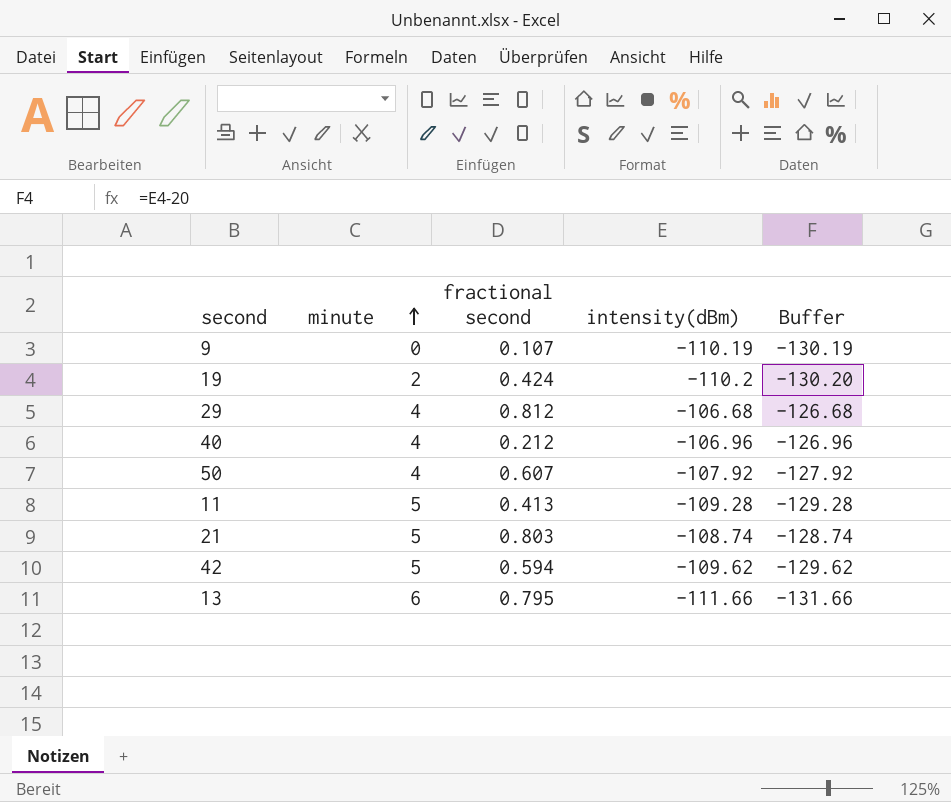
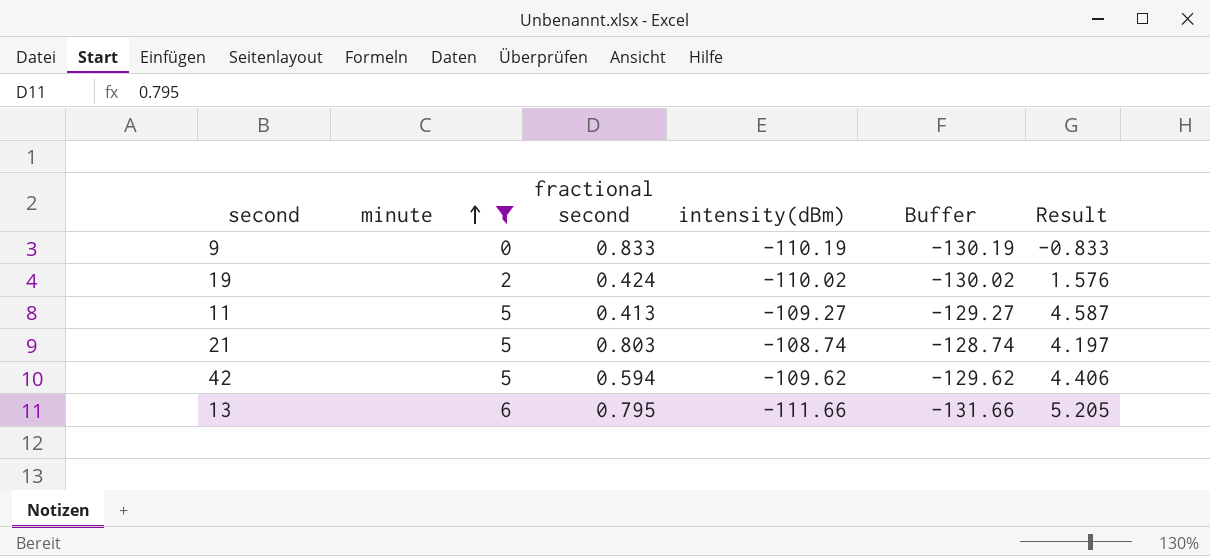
filter: none -> minute != 4
column Result | formula: none -> [minute] - [fractional second]
9 | fractional second: 0.107 -> 0.833
19 | intensity(dBm): -110.2 -> -110.02
19 | Buffer: -130.20 -> -130.02
11 | intensity(dBm): -109.28 -> -109.27
11 | Buffer: -129.28 -> -129.27

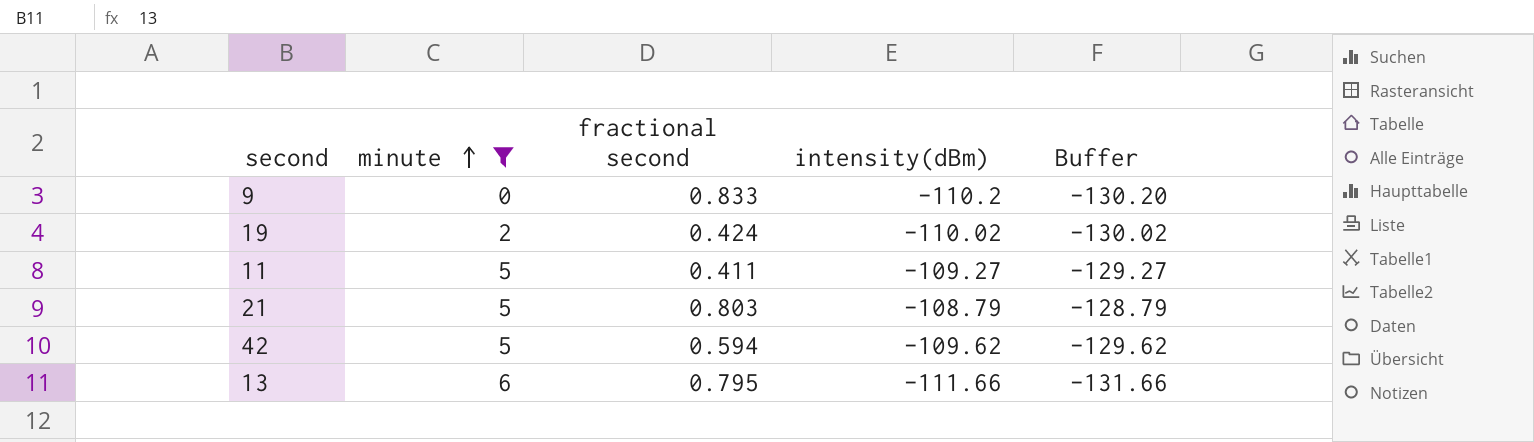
column Result | formula: [minute] - [fractional second] -> none
9 | intensity(dBm): -110.19 -> -110.2
9 | Buffer: -130.19 -> -130.20
11 | fractional second: 0.413 -> 0.411
21 | intensity(dBm): -108.74 -> -108.79
21 | Buffer: -128.74 -> -128.79

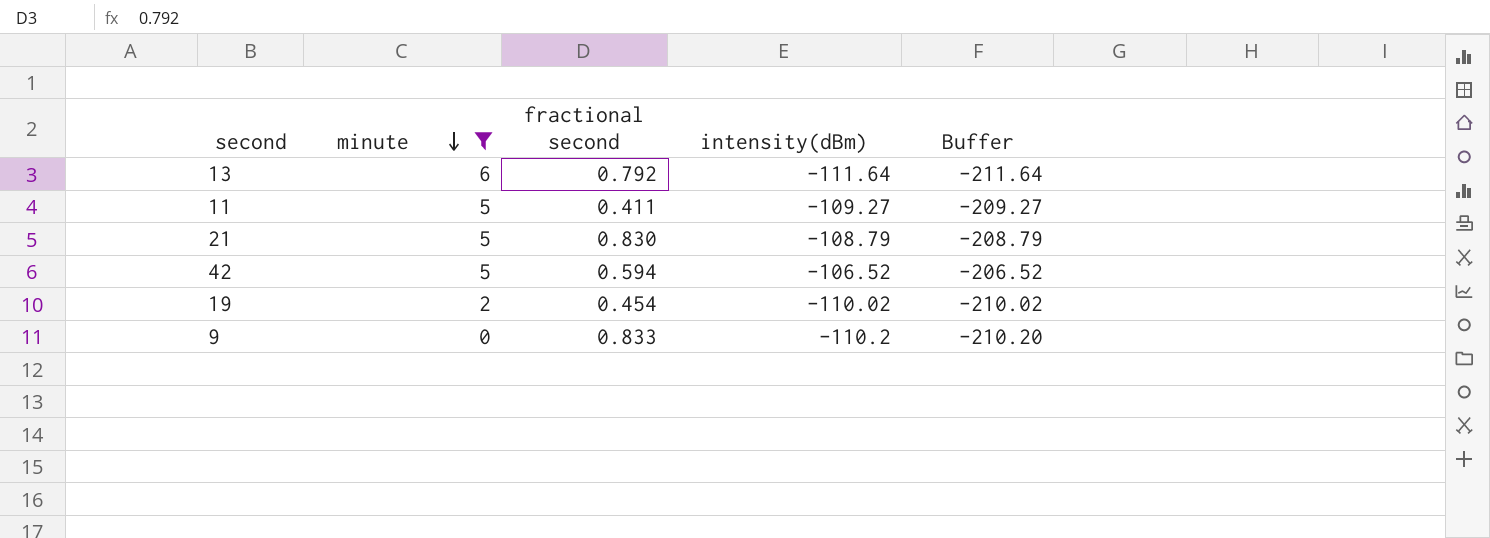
row order: minute ascending -> minute descending
column Buffer | formula: [intensity(dBm)] - 20 -> [intensity(dBm)] - 100
13 | fractional second: 0.795 -> 0.792
13 | intensity(dBm): -111.66 -> -111.64
21 | fractional second: 0.803 -> 0.830
42 | intensity(dBm): -109.62 -> -106.52
19 | fractional second: 0.424 -> 0.454

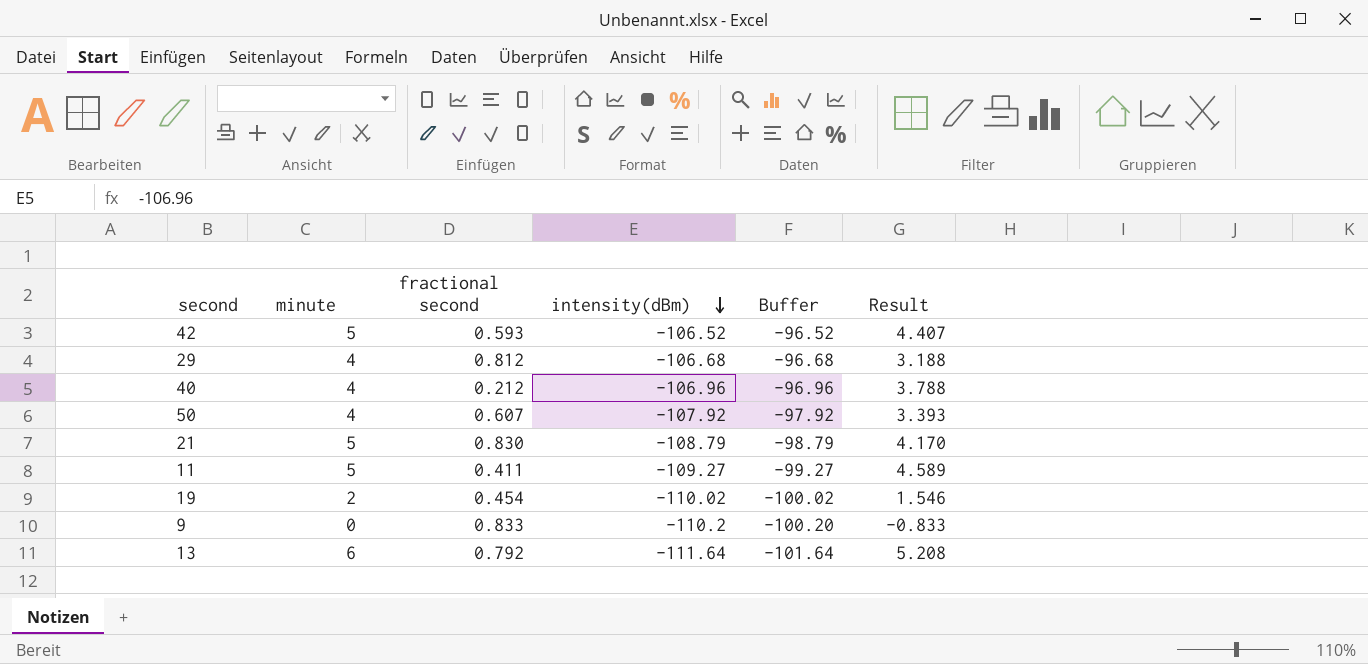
filter: minute != 4 -> none
row order: minute descending -> intensity(dBm) descending
column Buffer | formula: [intensity(dBm)] - 100 -> [intensity(dBm)] + 10
column Result | formula: none -> [minute] - [fractional second]
42 | fractional second: 0.594 -> 0.593

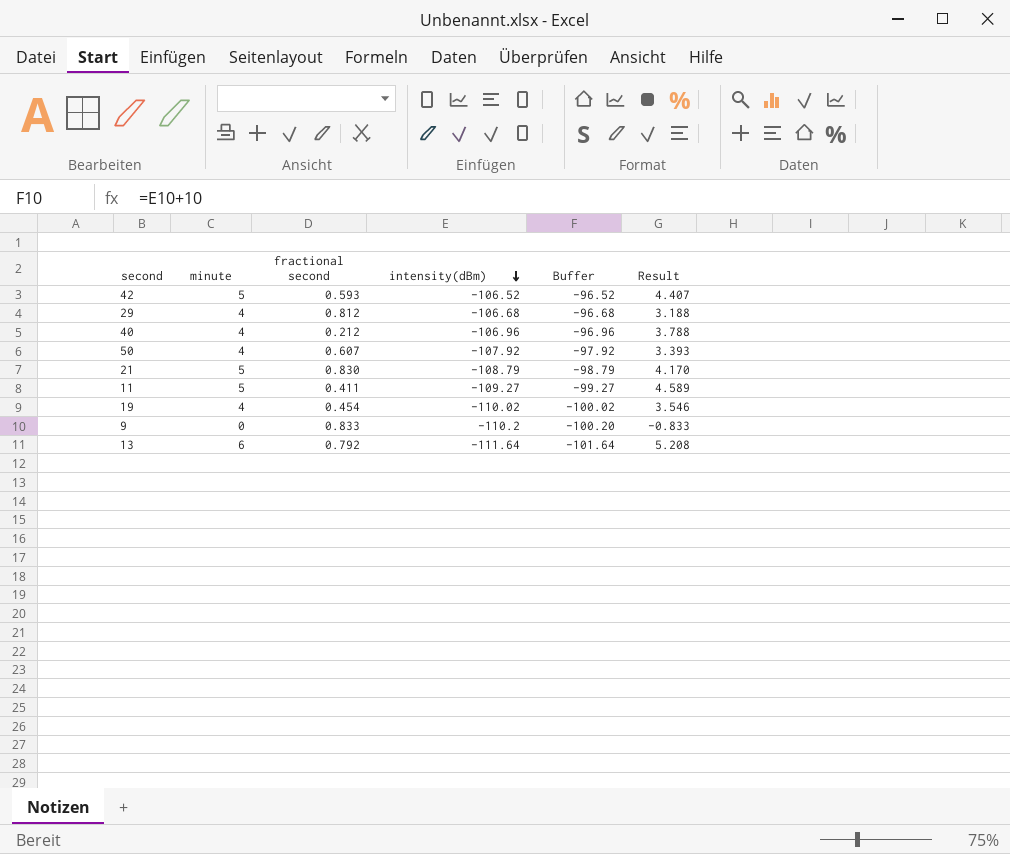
19 | minute: 2 -> 4
19 | Result: 1.546 -> 3.546

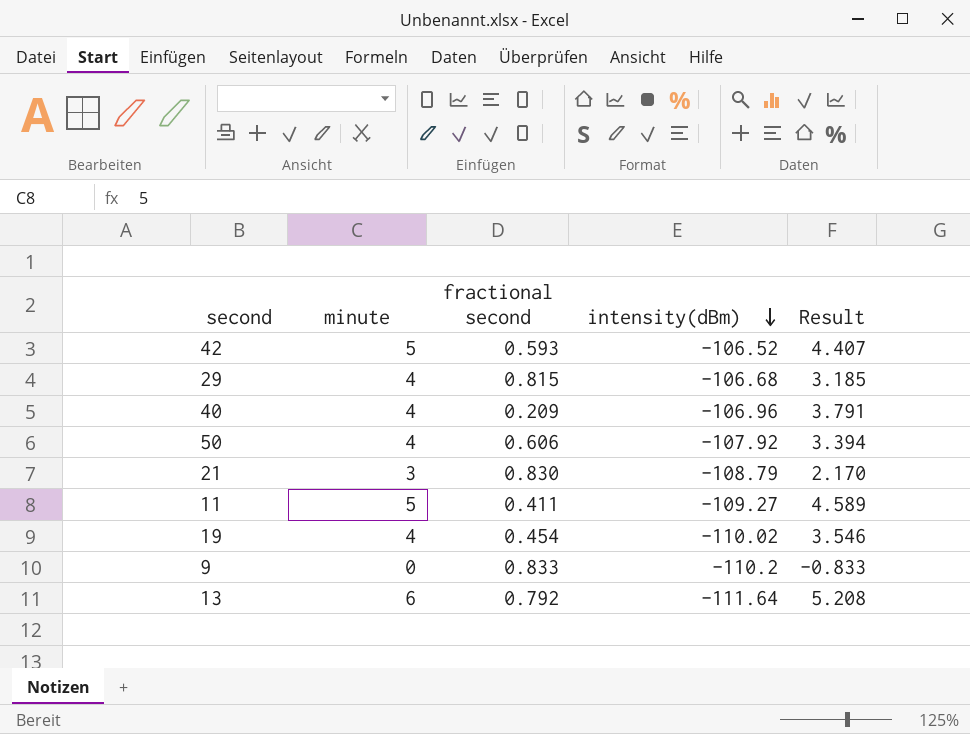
column Buffer | formula: [intensity(dBm)] + 10 -> none
29 | fractional second: 0.812 -> 0.815
29 | Result: 3.188 -> 3.185
40 | fractional second: 0.212 -> 0.209
40 | Result: 3.788 -> 3.791
50 | fractional second: 0.607 -> 0.606
50 | Result: 3.393 -> 3.394
21 | minute: 5 -> 3
21 | Result: 4.170 -> 2.170

